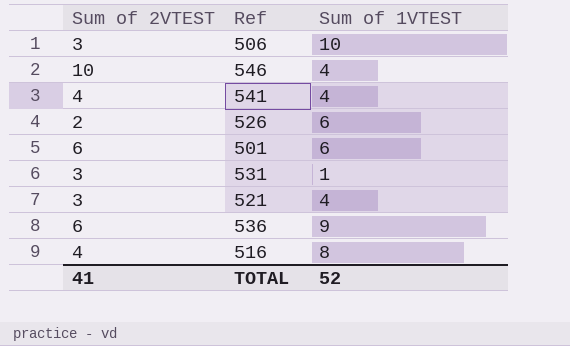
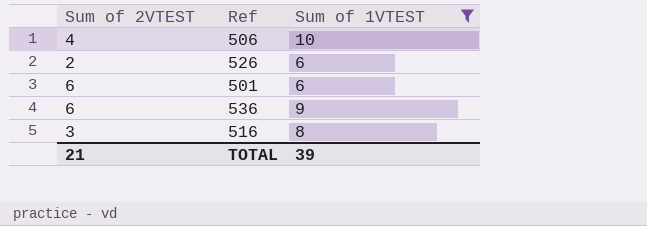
filter: none -> Sum of 1VTEST >= 6
506 | Sum of 2VTEST: 3 -> 4
516 | Sum of 2VTEST: 4 -> 3
TOTAL | Sum of 2VTEST: 41 -> 21
TOTAL | Sum of 1VTEST: 52 -> 39

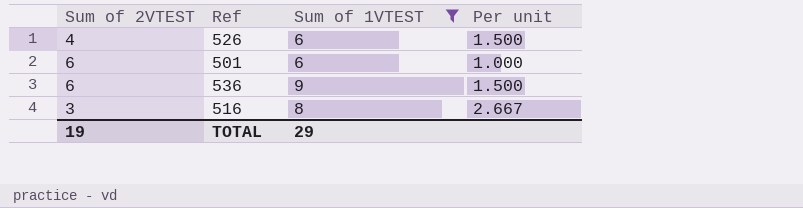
column Per unit | formula: none -> [Sum of 1VTEST] / [Sum of 2VTEST]
row 506: 4 | 10 -> none
526 | Sum of 2VTEST: 2 -> 4
TOTAL | Sum of 2VTEST: 21 -> 19
TOTAL | Sum of 1VTEST: 39 -> 29

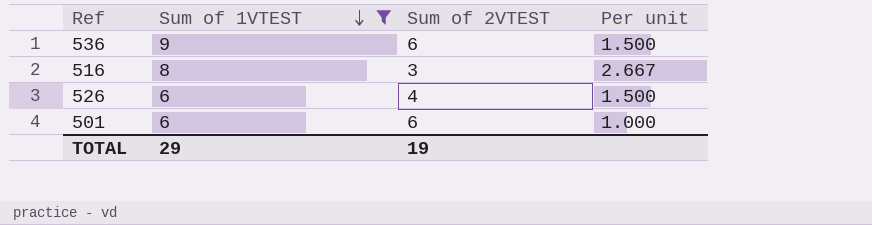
row order: none -> Sum of 1VTEST descending
column Sum of 2VTEST | position: 1 -> 3

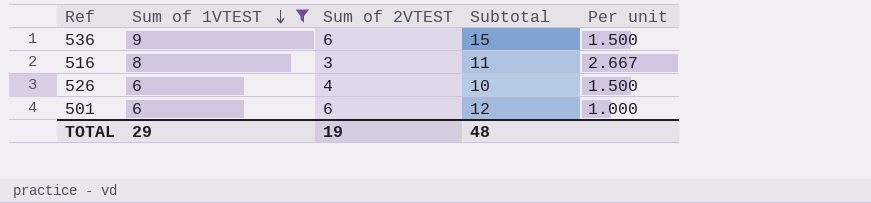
column Subtotal | formula: none -> [Sum of 1VTEST] + [Sum of 2VTEST]

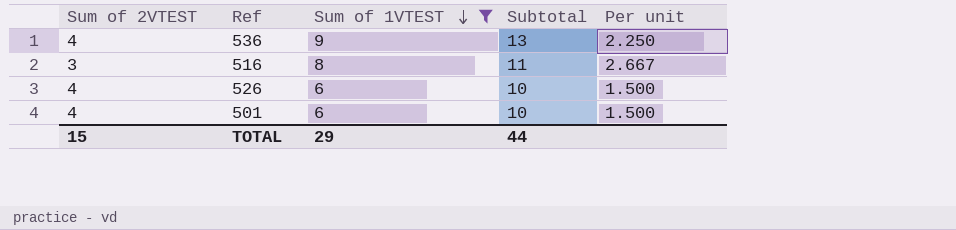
column Sum of 2VTEST | position: 3 -> 1
536 | Sum of 2VTEST: 6 -> 4
536 | Subtotal: 15 -> 13
536 | Per unit: 1.500 -> 2.250
501 | Sum of 2VTEST: 6 -> 4
501 | Subtotal: 12 -> 10
501 | Per unit: 1.000 -> 1.500
TOTAL | Sum of 2VTEST: 19 -> 15
TOTAL | Subtotal: 48 -> 44

